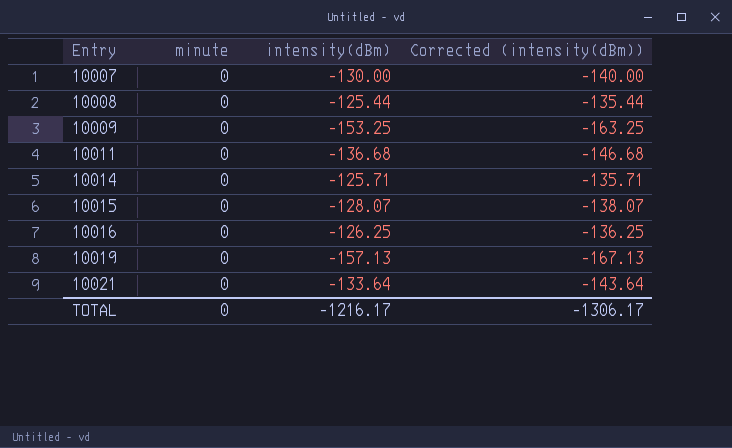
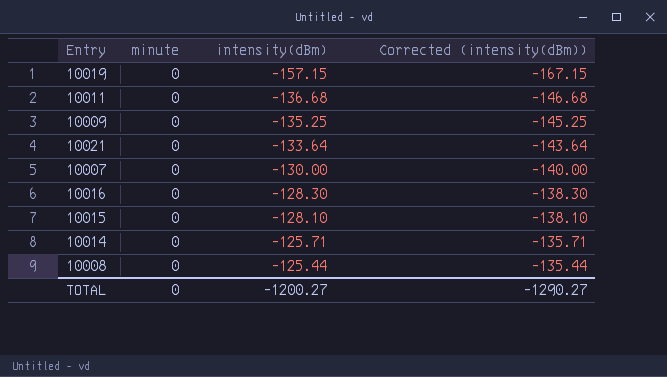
row order: Entry ascending -> intensity(dBm) ascending
10019 | intensity(dBm): -157.13 -> -157.15
10019 | Corrected (intensity(dBm)): -167.13 -> -167.15
10009 | intensity(dBm): -153.25 -> -135.25
10009 | Corrected (intensity(dBm)): -163.25 -> -145.25
10016 | intensity(dBm): -126.25 -> -128.30
10016 | Corrected (intensity(dBm)): -136.25 -> -138.30
10015 | intensity(dBm): -128.07 -> -128.10
10015 | Corrected (intensity(dBm)): -138.07 -> -138.10
TOTAL | intensity(dBm): -1216.17 -> -1200.27
TOTAL | Corrected (intensity(dBm)): -1306.17 -> -1290.27

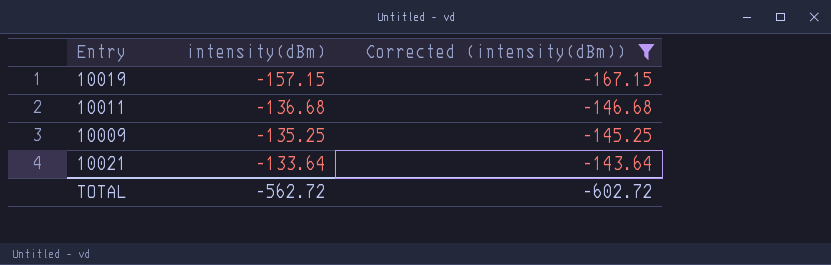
filter: none -> Corrected (intensity(dBm)) <= -143.64
column minute | position: 2 -> none
TOTAL | intensity(dBm): -1200.27 -> -562.72
TOTAL | Corrected (intensity(dBm)): -1290.27 -> -602.72

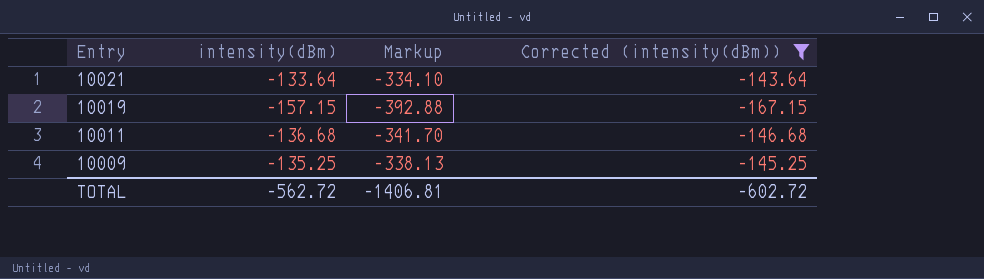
row order: intensity(dBm) ascending -> Entry descending
column Markup | formula: none -> [intensity(dBm)] * 2.5

